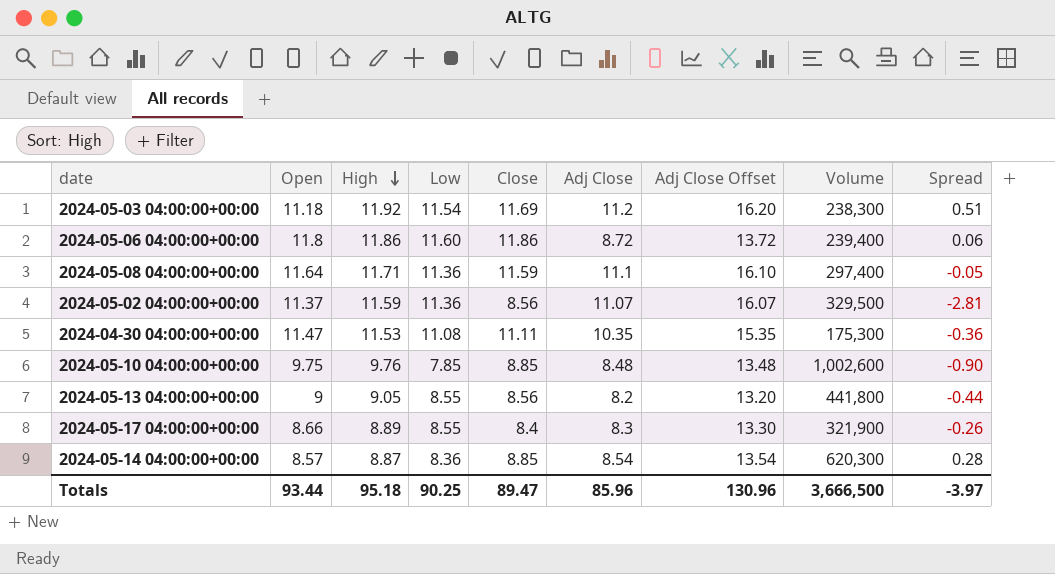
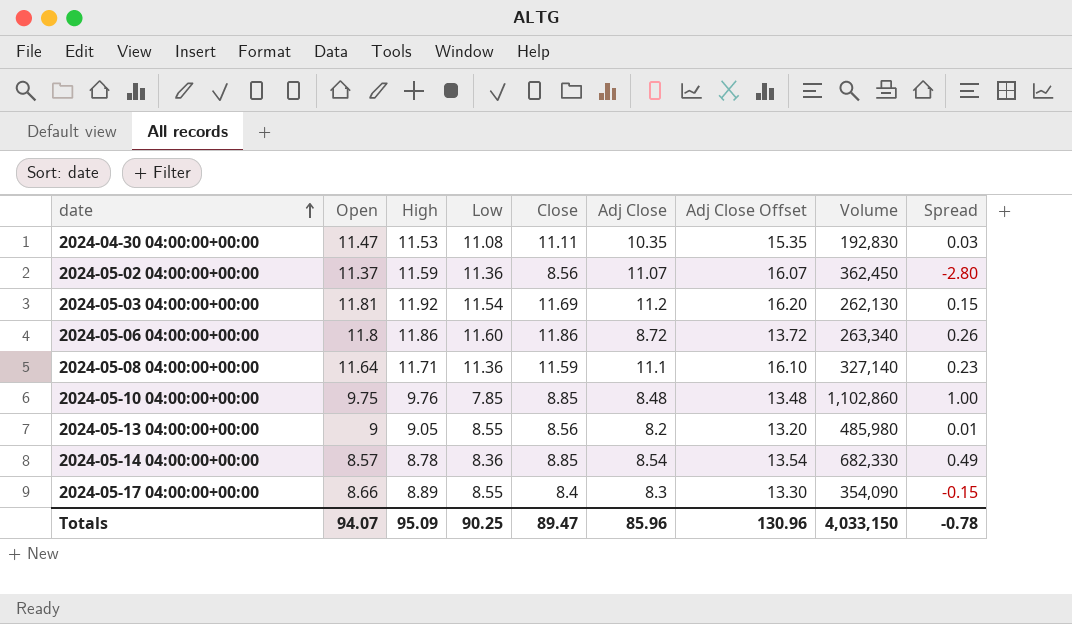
row order: High descending -> date ascending
column Spread | formula: [Close] - [Open] -> [Close] - [Low]
2024-04-30 04:00:00+00:00 | Volume: 175,300 -> 192,830
2024-05-02 04:00:00+00:00 | Volume: 329,500 -> 362,450
2024-05-03 04:00:00+00:00 | Open: 11.18 -> 11.81
2024-05-03 04:00:00+00:00 | Volume: 238,300 -> 262,130
2024-05-06 04:00:00+00:00 | Volume: 239,400 -> 263,340
2024-05-08 04:00:00+00:00 | Volume: 297,400 -> 327,140
2024-05-10 04:00:00+00:00 | Volume: 1,002,600 -> 1,102,860
2024-05-13 04:00:00+00:00 | Volume: 441,800 -> 485,980
2024-05-14 04:00:00+00:00 | High: 8.87 -> 8.78
2024-05-14 04:00:00+00:00 | Volume: 620,300 -> 682,330
2024-05-17 04:00:00+00:00 | Volume: 321,900 -> 354,090
Totals | Open: 93.44 -> 94.07
Totals | High: 95.18 -> 95.09
Totals | Volume: 3,666,500 -> 4,033,150
Totals | Spread: -3.97 -> -0.78

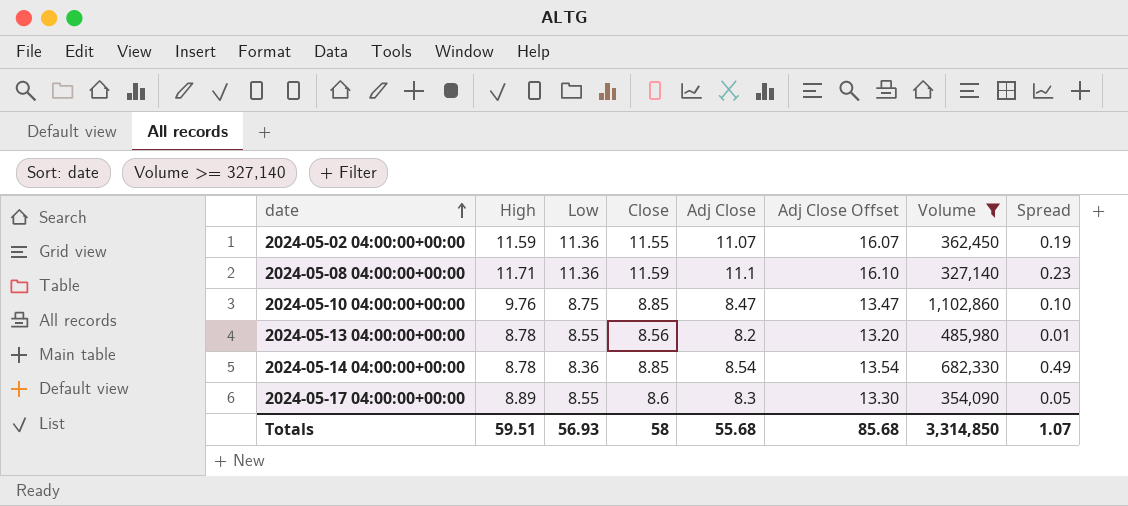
filter: none -> Volume >= 327,140
column Open | position: 2 -> none
2024-05-02 04:00:00+00:00 | Close: 8.56 -> 11.55
2024-05-02 04:00:00+00:00 | Spread: -2.80 -> 0.19
2024-05-10 04:00:00+00:00 | Low: 7.85 -> 8.75
2024-05-10 04:00:00+00:00 | Adj Close: 8.48 -> 8.47
2024-05-10 04:00:00+00:00 | Adj Close Offset: 13.48 -> 13.47
2024-05-10 04:00:00+00:00 | Spread: 1.00 -> 0.10
2024-05-13 04:00:00+00:00 | High: 9.05 -> 8.78
2024-05-17 04:00:00+00:00 | Close: 8.4 -> 8.6
2024-05-17 04:00:00+00:00 | Spread: -0.15 -> 0.05
Totals | High: 95.09 -> 59.51
Totals | Low: 90.25 -> 56.93
Totals | Close: 89.47 -> 58
Totals | Adj Close: 85.96 -> 55.68
Totals | Adj Close Offset: 130.96 -> 85.68
Totals | Volume: 4,033,150 -> 3,314,850
Totals | Spread: -0.78 -> 1.07

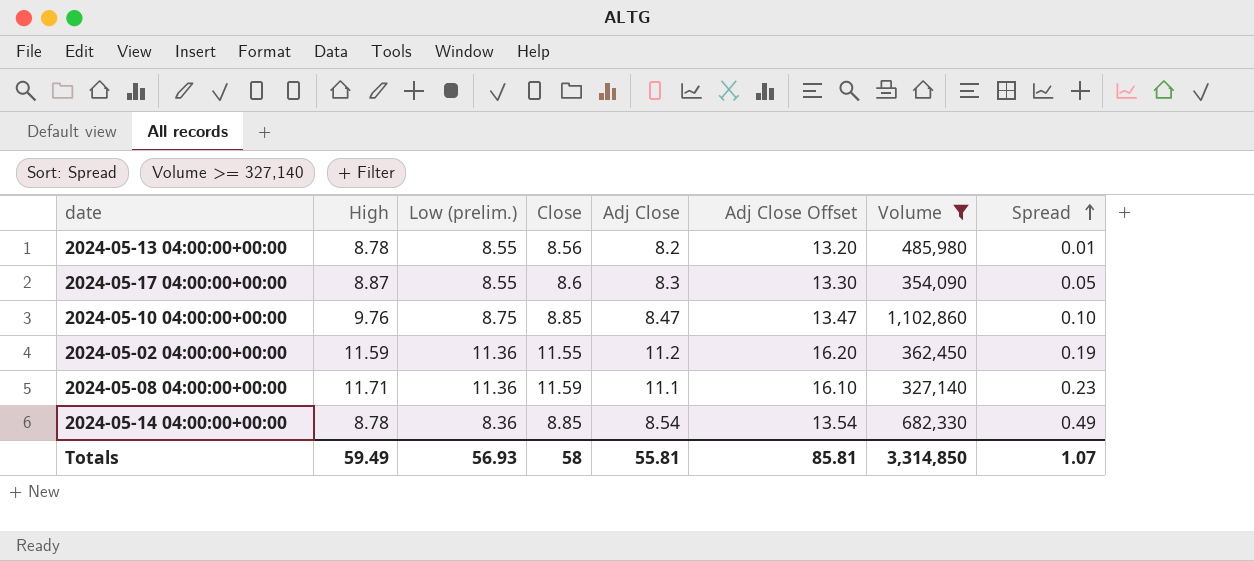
row order: date ascending -> Spread ascending
column name: Low -> Low (prelim.)
2024-05-17 04:00:00+00:00 | High: 8.89 -> 8.87
2024-05-02 04:00:00+00:00 | Adj Close: 11.07 -> 11.2
2024-05-02 04:00:00+00:00 | Adj Close Offset: 16.07 -> 16.20
Totals | High: 59.51 -> 59.49
Totals | Adj Close: 55.68 -> 55.81
Totals | Adj Close Offset: 85.68 -> 85.81

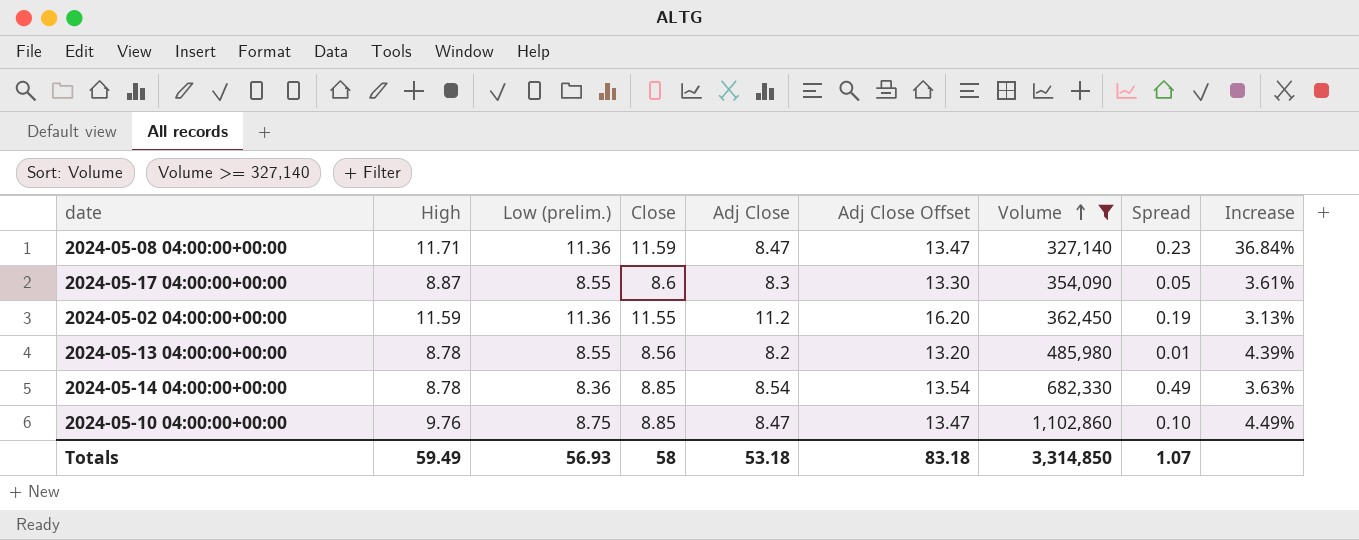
row order: Spread ascending -> Volume ascending
column Increase | formula: none -> ([Close] - [Adj Close]) / [Adj Close]
2024-05-08 04:00:00+00:00 | Adj Close: 11.1 -> 8.47
2024-05-08 04:00:00+00:00 | Adj Close Offset: 16.10 -> 13.47
Totals | Adj Close: 55.81 -> 53.18
Totals | Adj Close Offset: 85.81 -> 83.18

